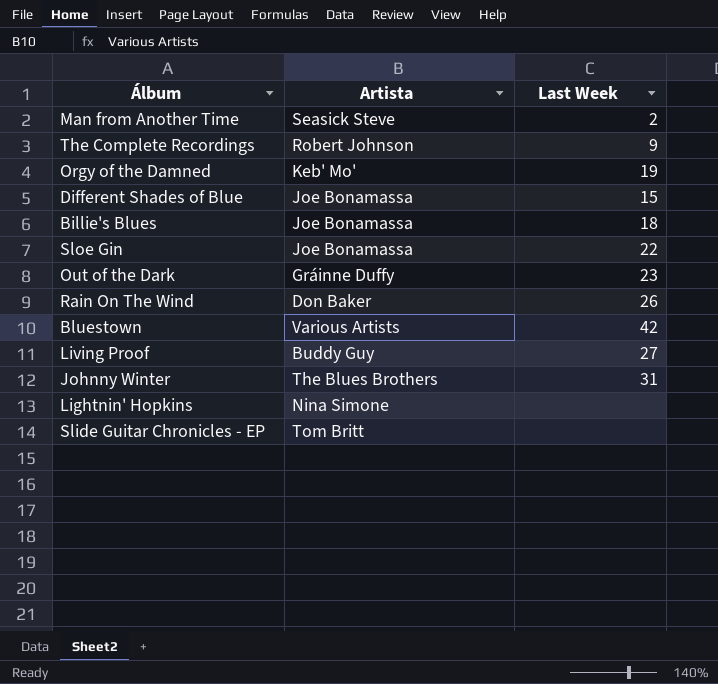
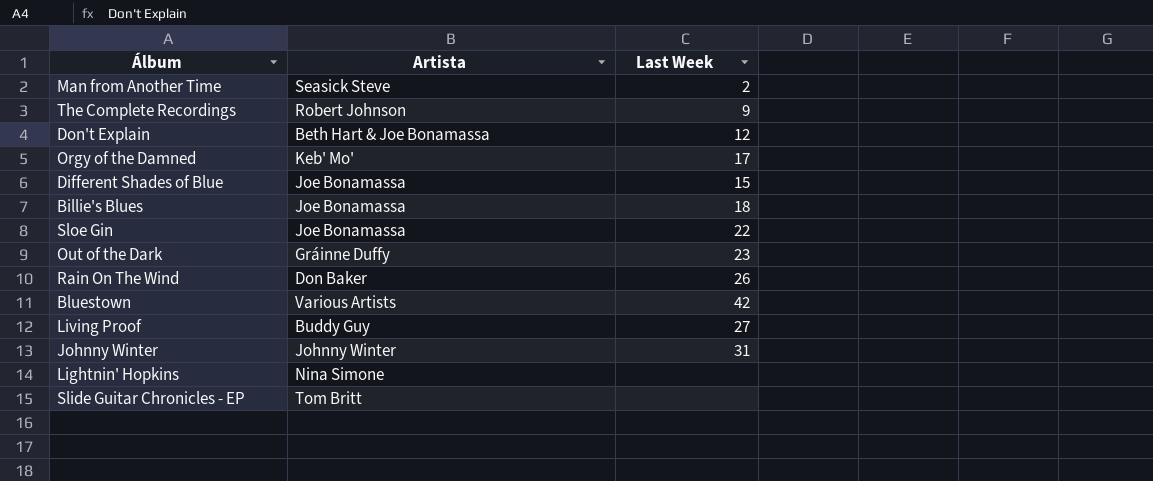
row Don't Explain: none -> Beth Hart & Joe Bonamassa | 12
Orgy of the Damned | Last Week: 19 -> 17
Johnny Winter | Artista: The Blues Brothers -> Johnny Winter

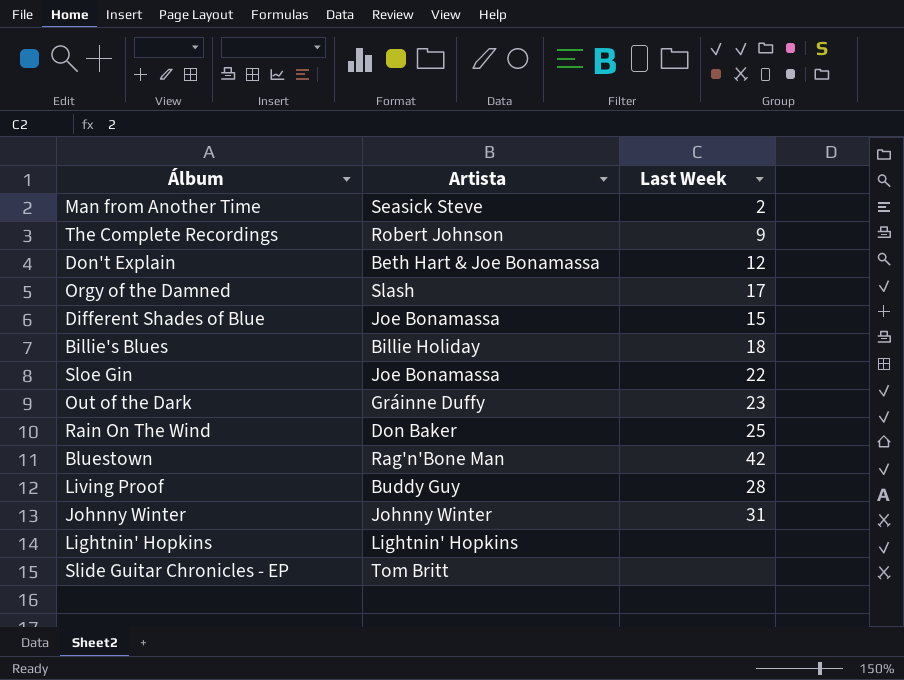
Orgy of the Damned | Artista: Keb' Mo' -> Slash
Billie's Blues | Artista: Joe Bonamassa -> Billie Holiday
Rain On The Wind | Last Week: 26 -> 25
Bluestown | Artista: Various Artists -> Rag'n'Bone Man
Living Proof | Last Week: 27 -> 28
Lightnin' Hopkins | Artista: Nina Simone -> Lightnin' Hopkins

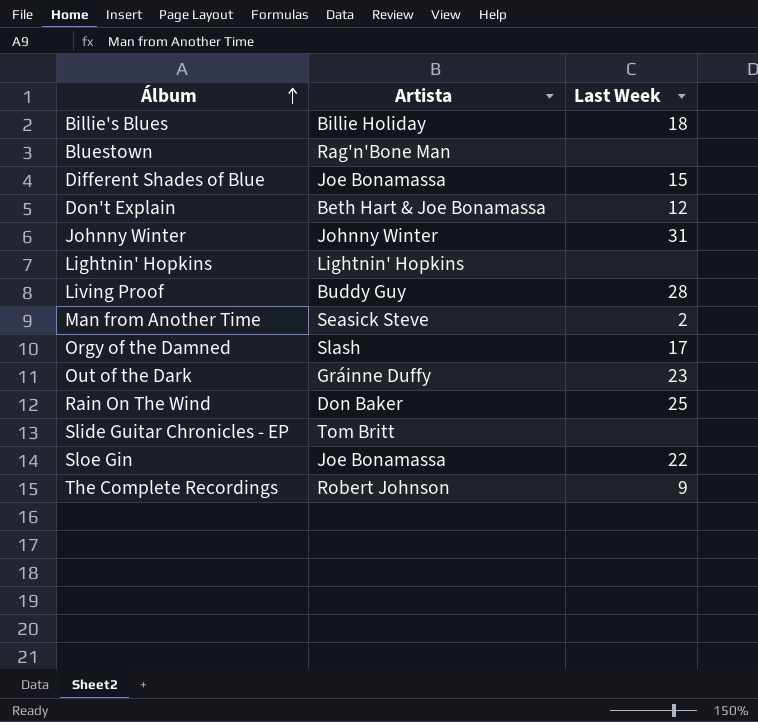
row order: none -> Álbum ascending
Bluestown | Last Week: 42 -> none

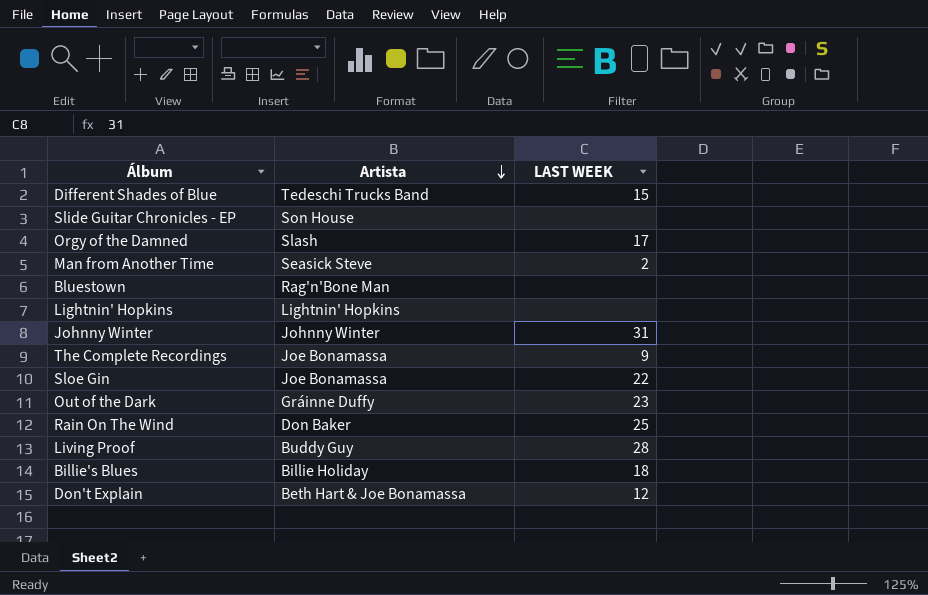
row order: Álbum ascending -> Artista descending
column name: Last Week -> LAST WEEK
Different Shades of Blue | Artista: Joe Bonamassa -> Tedeschi Trucks Band
Slide Guitar Chronicles - EP | Artista: Tom Britt -> Son House
The Complete Recordings | Artista: Robert Johnson -> Joe Bonamassa

